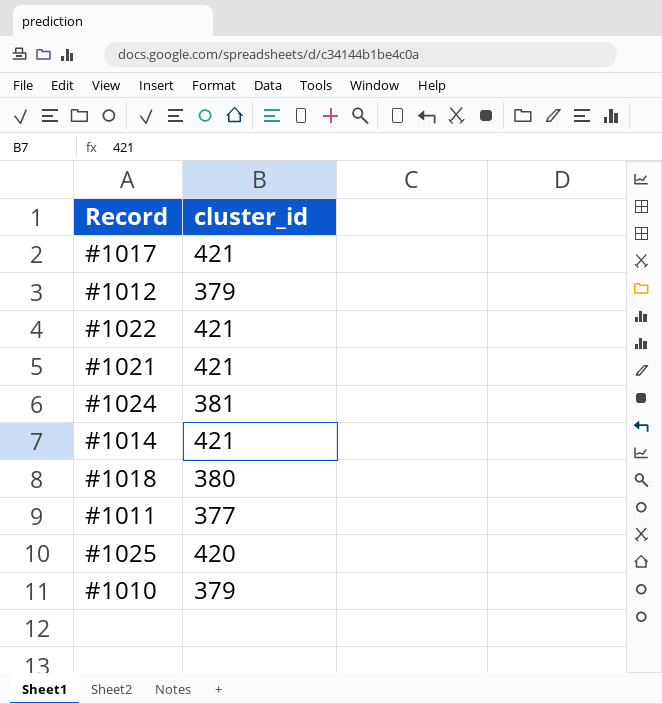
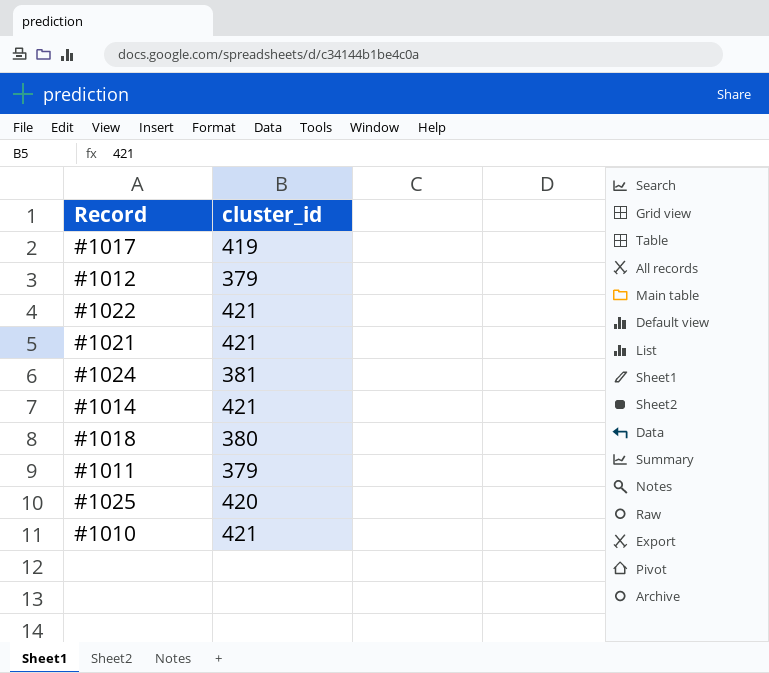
#1017 | cluster_id: 421 -> 419
#1011 | cluster_id: 377 -> 379
#1010 | cluster_id: 379 -> 421

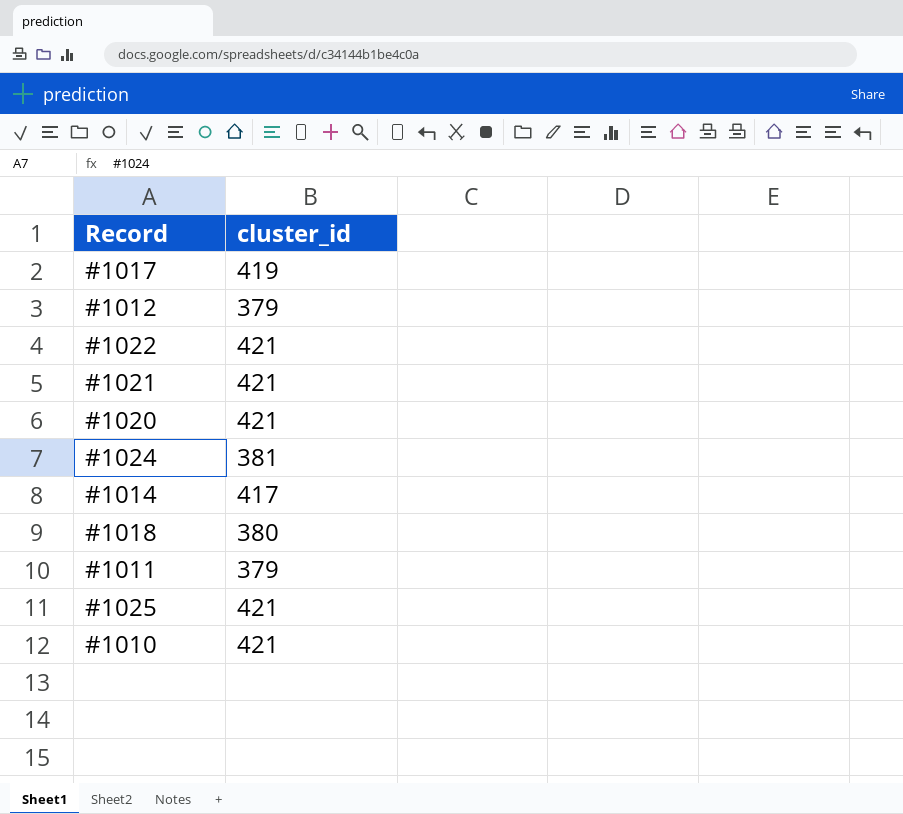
row #1020: none -> 421
#1014 | cluster_id: 421 -> 417
#1025 | cluster_id: 420 -> 421

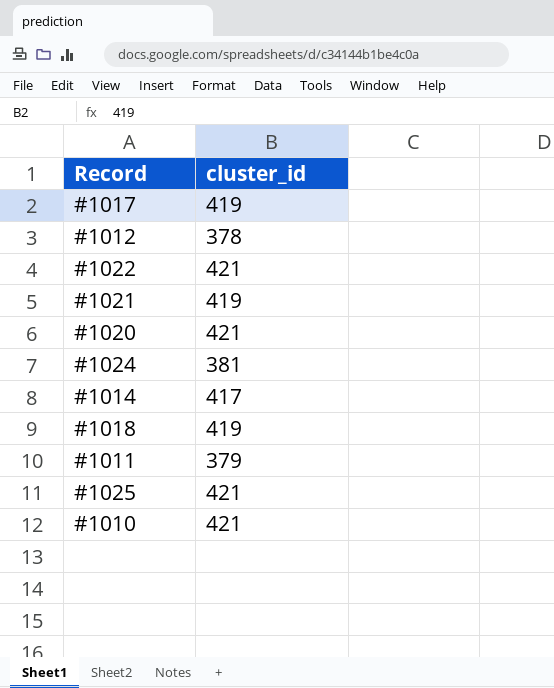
#1012 | cluster_id: 379 -> 378
#1021 | cluster_id: 421 -> 419
#1018 | cluster_id: 380 -> 419

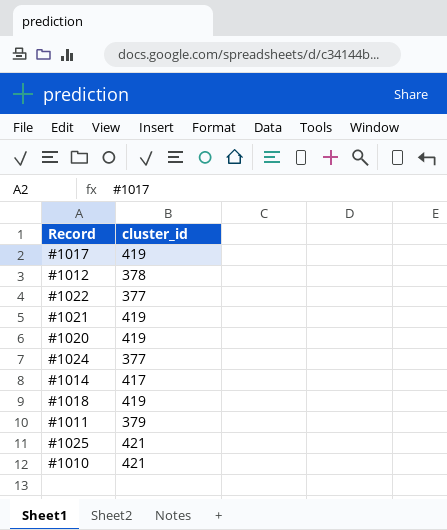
#1022 | cluster_id: 421 -> 377
#1020 | cluster_id: 421 -> 419
#1024 | cluster_id: 381 -> 377

